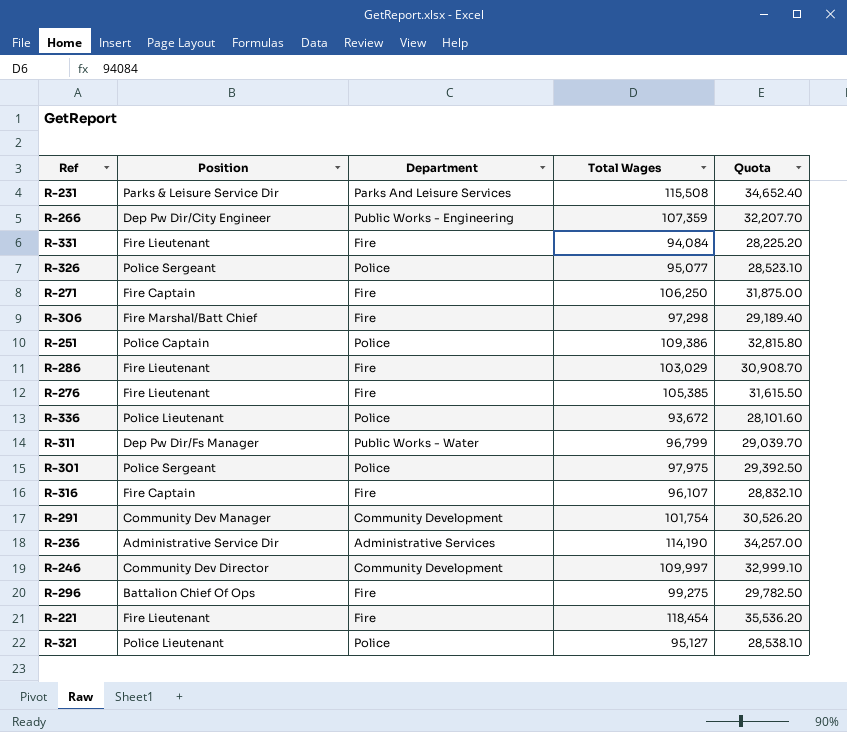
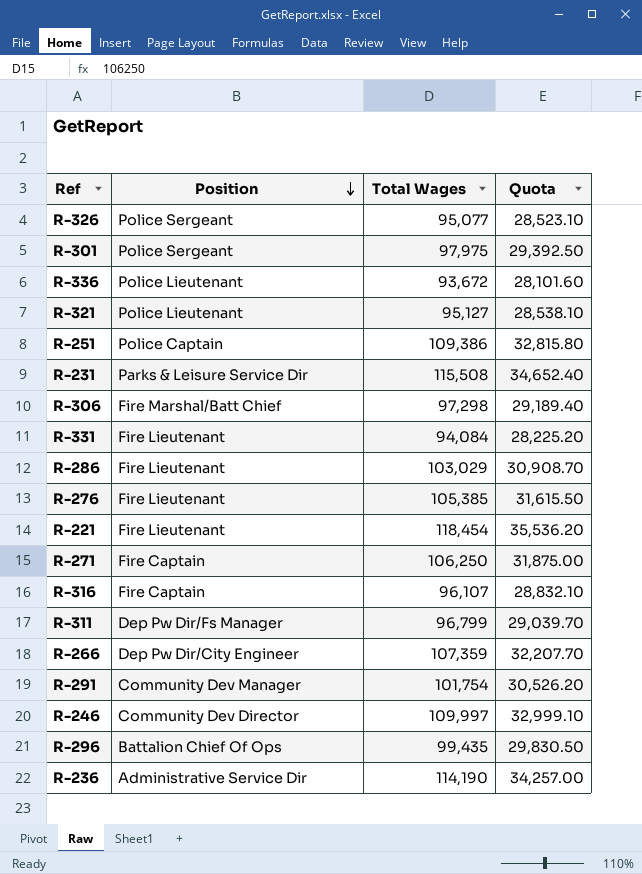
row order: none -> Position descending
column Department | position: 3 -> none
R-296 | Total Wages: 99,275 -> 99,435
R-296 | Quota: 29,782.50 -> 29,830.50

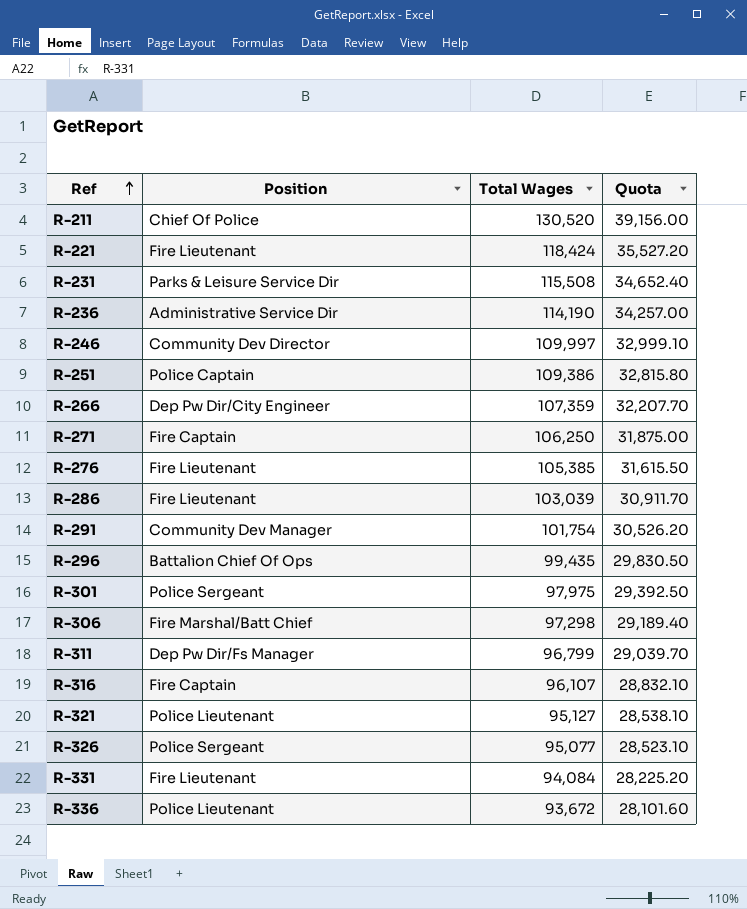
row order: Position descending -> Ref ascending
row R-211: none -> Chief Of Police | 130,520 | 39,156.00
R-221 | Total Wages: 118,454 -> 118,424
R-221 | Quota: 35,536.20 -> 35,527.20
R-286 | Total Wages: 103,029 -> 103,039
R-286 | Quota: 30,908.70 -> 30,911.70

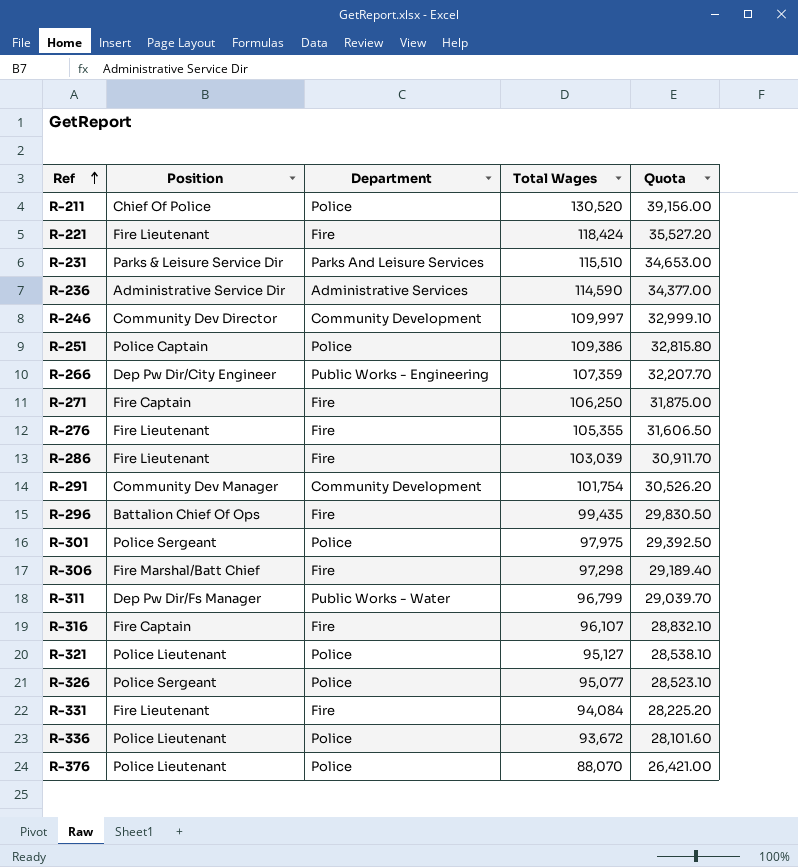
column Department | position: none -> 3
R-231 | Total Wages: 115,508 -> 115,510
R-231 | Quota: 34,652.40 -> 34,653.00
R-236 | Total Wages: 114,190 -> 114,590
R-236 | Quota: 34,257.00 -> 34,377.00
R-276 | Total Wages: 105,385 -> 105,355
R-276 | Quota: 31,615.50 -> 31,606.50
row R-376: none -> Police Lieutenant | Police | 88,070 | 26,421.00

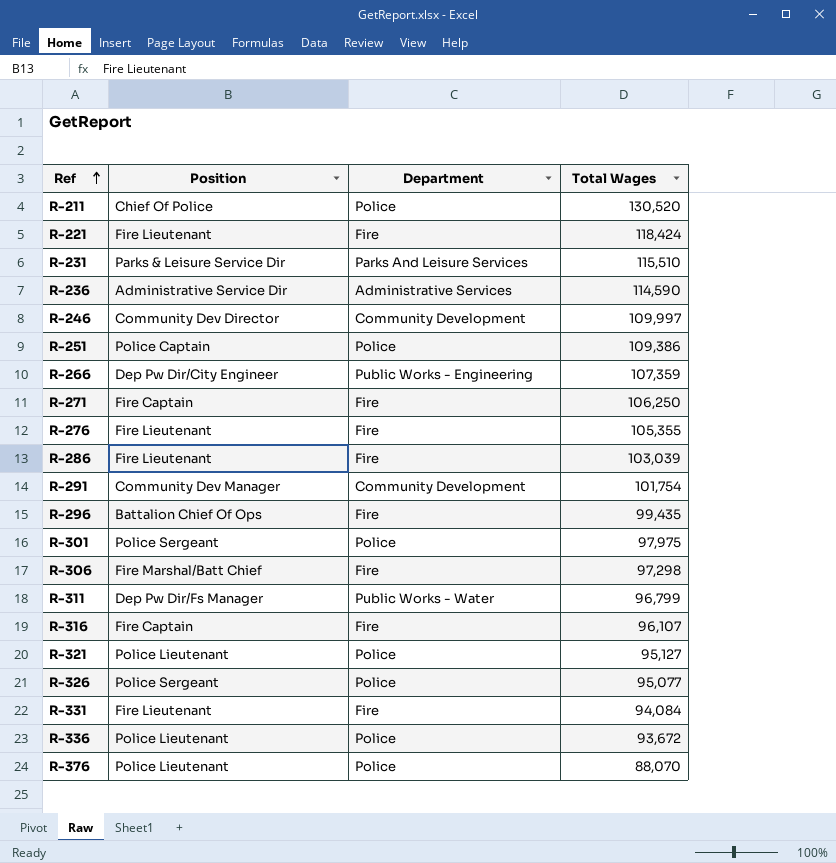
column Quota | formula: [Total Wages] * 0.3 -> none

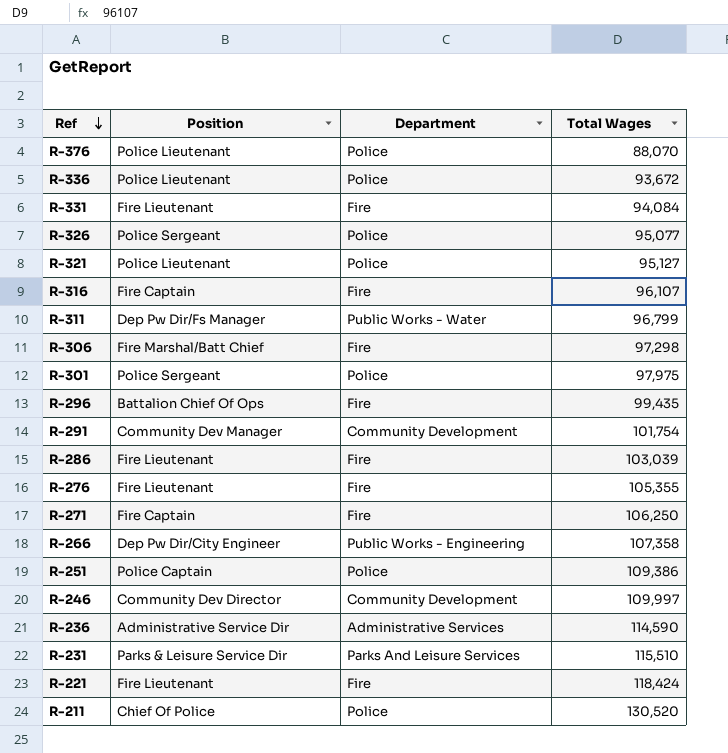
row order: Ref ascending -> Ref descending
R-266 | Total Wages: 107,359 -> 107,358

